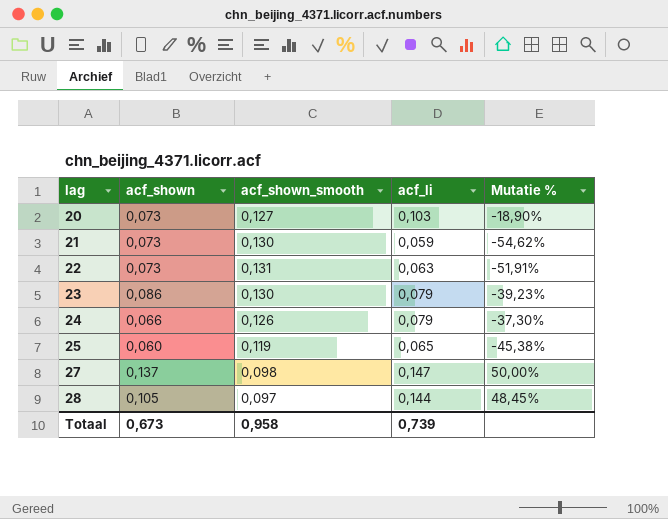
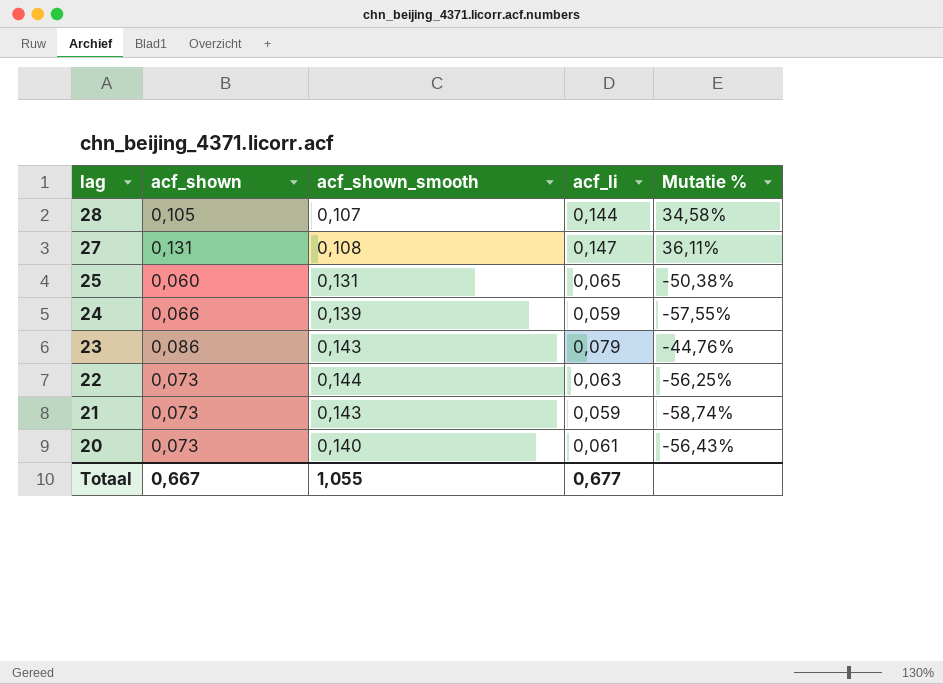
row order: lag ascending -> lag descending
28 | acf_shown_smooth: 0,097 -> 0,107
28 | Mutatie %: 48,45% -> 34,58%
27 | acf_shown: 0,137 -> 0,131
27 | acf_shown_smooth: 0,098 -> 0,108
27 | Mutatie %: 50,00% -> 36,11%
25 | acf_shown_smooth: 0,119 -> 0,131
25 | Mutatie %: -45,38% -> -50,38%
24 | acf_shown_smooth: 0,126 -> 0,139
24 | acf_li: 0,079 -> 0,059
24 | Mutatie %: -37,30% -> -57,55%
23 | acf_shown_smooth: 0,130 -> 0,143
23 | Mutatie %: -39,23% -> -44,76%
22 | acf_shown_smooth: 0,131 -> 0,144
22 | Mutatie %: -51,91% -> -56,25%
21 | acf_shown_smooth: 0,130 -> 0,143
21 | Mutatie %: -54,62% -> -58,74%
20 | acf_shown_smooth: 0,127 -> 0,140
20 | acf_li: 0,103 -> 0,061
20 | Mutatie %: -18,90% -> -56,43%
Totaal | acf_shown: 0,673 -> 0,667
Totaal | acf_shown_smooth: 0,958 -> 1,055
Totaal | acf_li: 0,739 -> 0,677

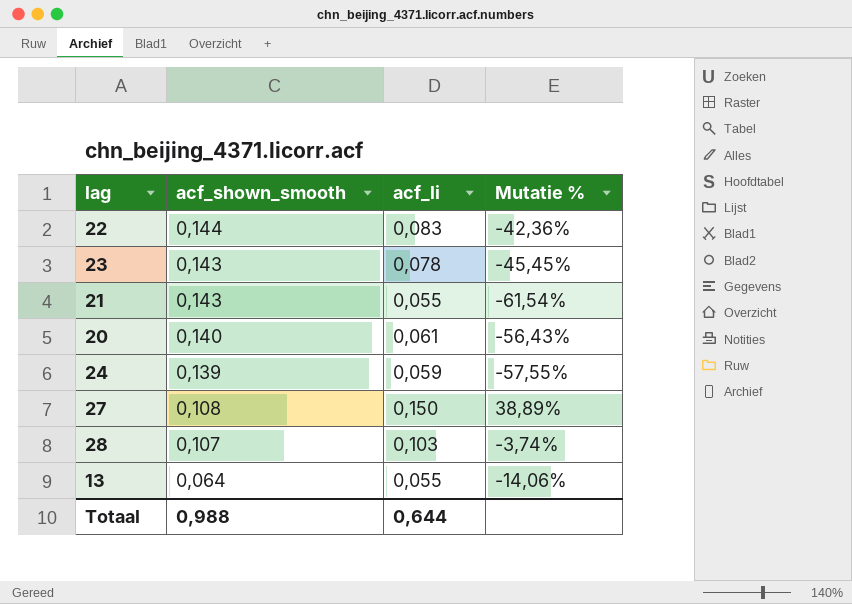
row order: lag descending -> acf_shown_smooth descending
column acf_shown | position: 2 -> none
row 25: 0,060 | 0,131 | 0,065 | -50,38% -> none
22 | acf_li: 0,063 -> 0,083
22 | Mutatie %: -56,25% -> -42,36%
23 | acf_li: 0,079 -> 0,078
23 | Mutatie %: -44,76% -> -45,45%
21 | acf_li: 0,059 -> 0,055
21 | Mutatie %: -58,74% -> -61,54%
27 | acf_li: 0,147 -> 0,150
27 | Mutatie %: 36,11% -> 38,89%
28 | acf_li: 0,144 -> 0,103
28 | Mutatie %: 34,58% -> -3,74%
row 13: none -> 0,064 | 0,055 | -14,06%
Totaal | acf_shown_smooth: 1,055 -> 0,988
Totaal | acf_li: 0,677 -> 0,644

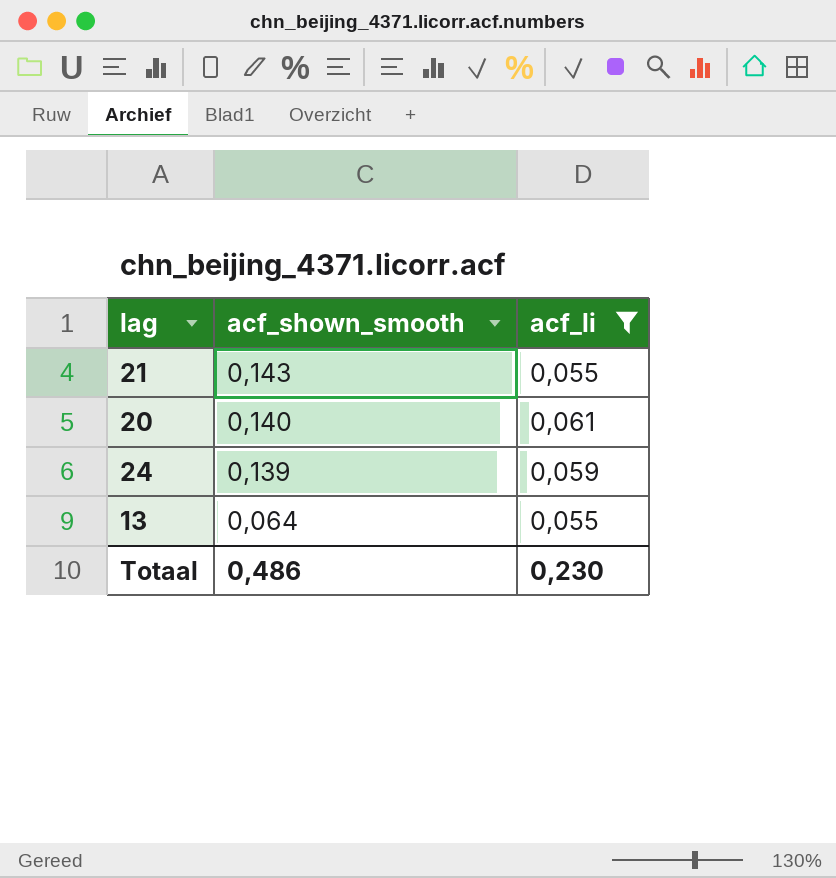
filter: none -> acf_li <= 0,061
column Mutatie % | formula: ([acf_li] - [acf_shown_smooth]) / [acf_shown_smooth] -> none
Totaal | acf_shown_smooth: 0,988 -> 0,486
Totaal | acf_li: 0,644 -> 0,230

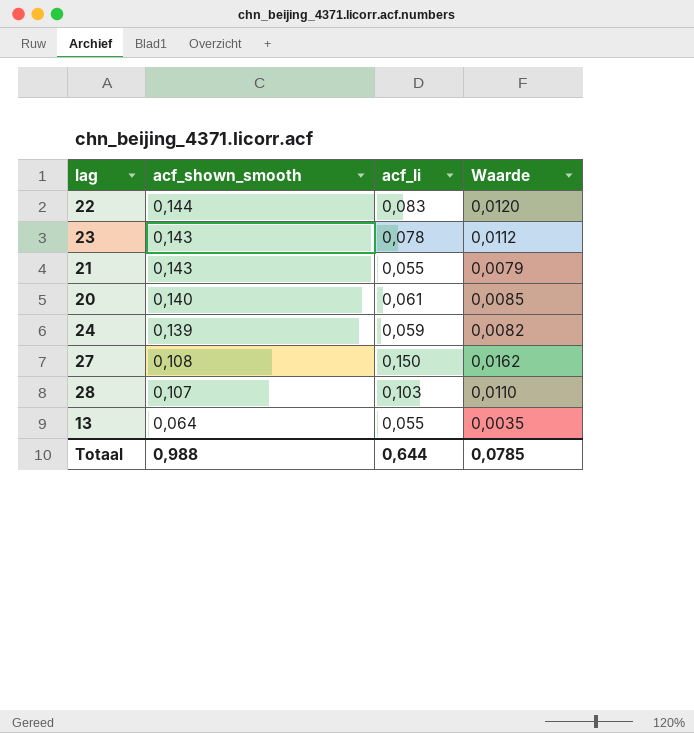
filter: acf_li <= 0,061 -> none
column Waarde | formula: none -> [acf_shown_smooth] * [acf_li]
Totaal | acf_shown_smooth: 0,486 -> 0,988
Totaal | acf_li: 0,230 -> 0,644

